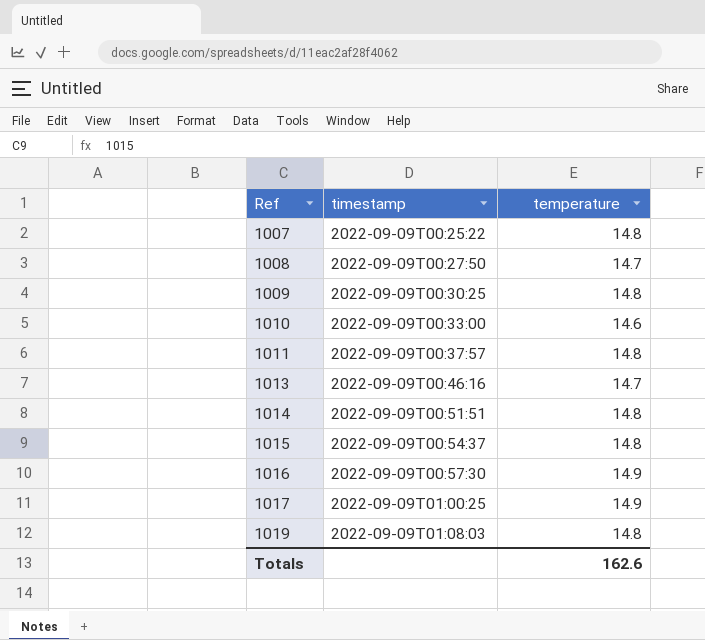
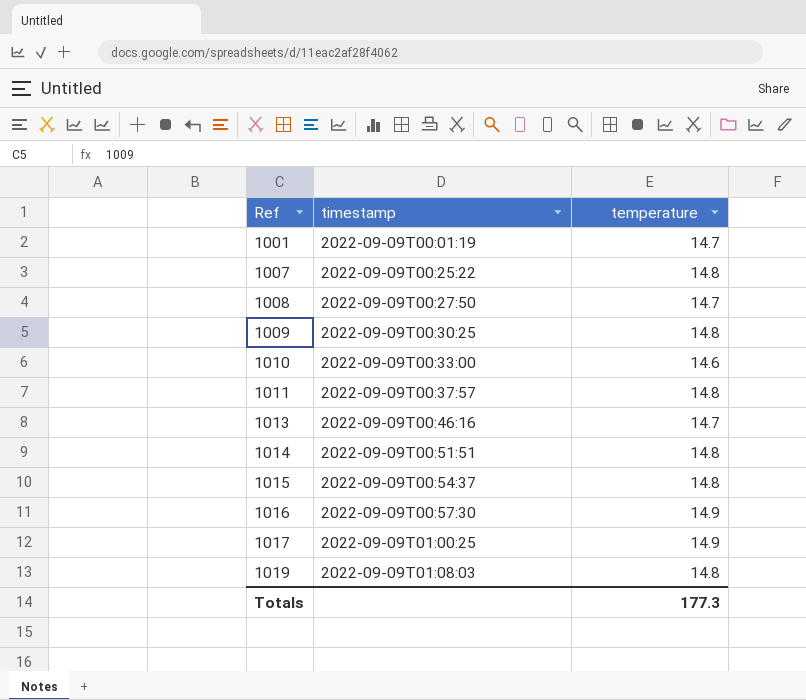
row 1001: none -> 2022-09-09T00:01:19 | 14.7
Totals | temperature: 162.6 -> 177.3

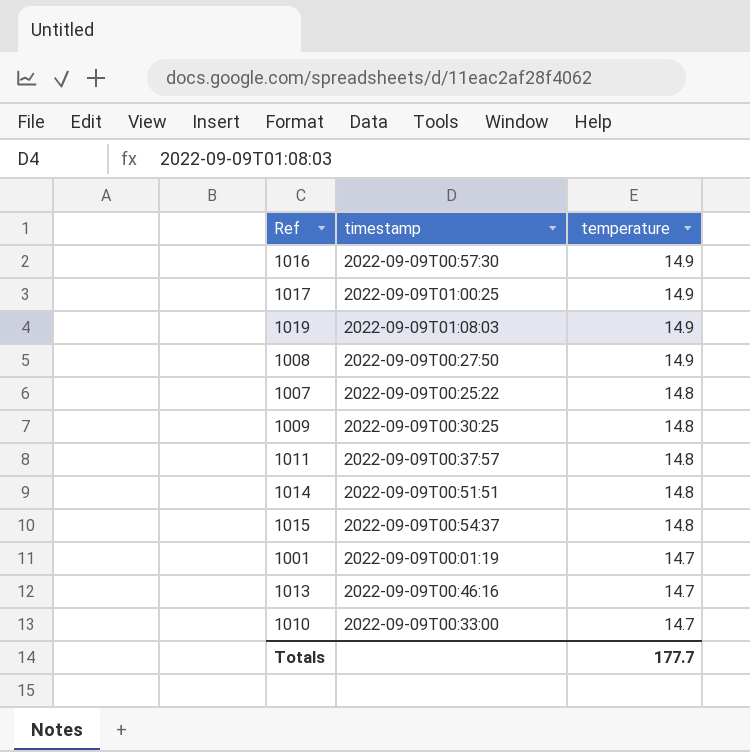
row order: Ref ascending -> temperature descending
1019 | temperature: 14.8 -> 14.9
1008 | temperature: 14.7 -> 14.9
1010 | temperature: 14.6 -> 14.7
Totals | temperature: 177.3 -> 177.7

